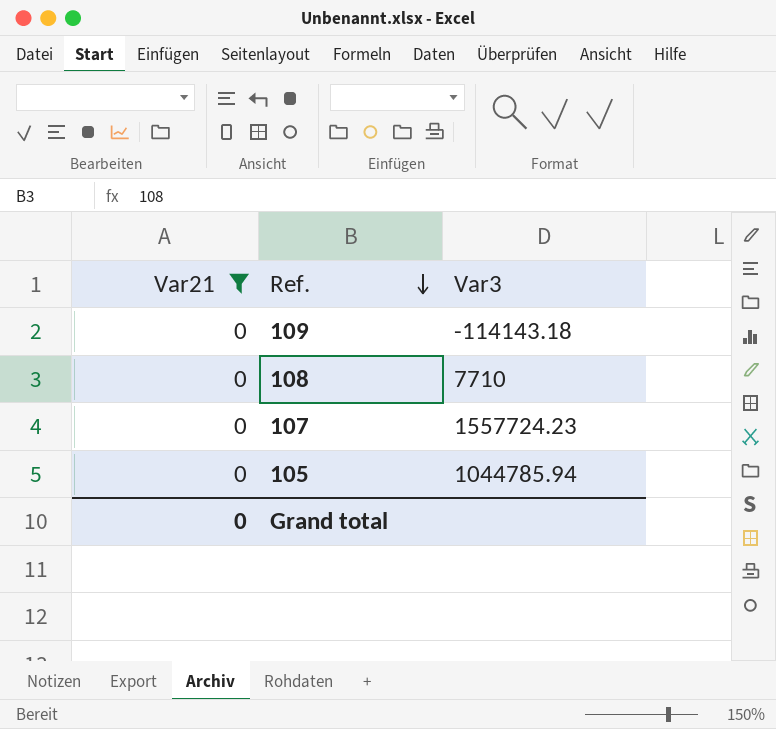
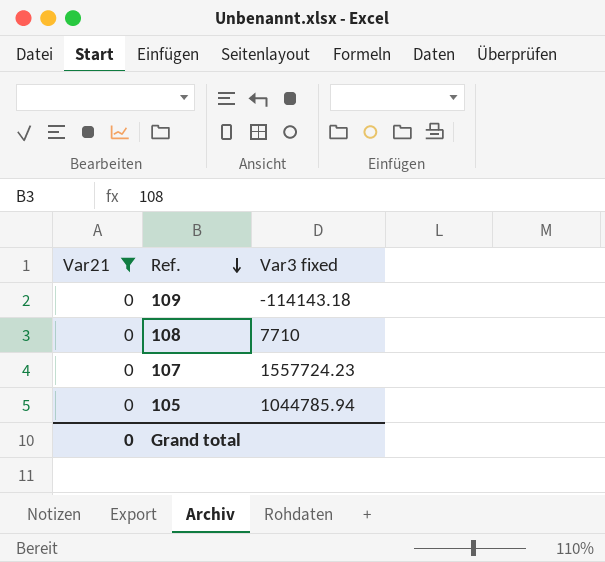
column name: Var3 -> Var3 fixed

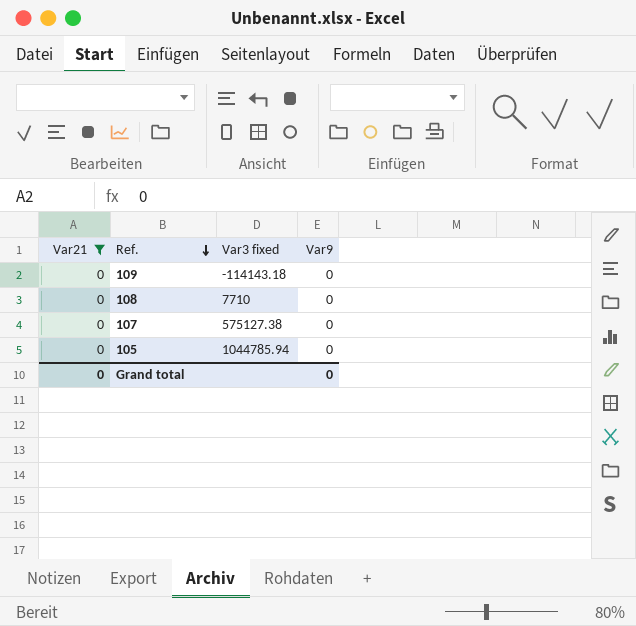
column Var9 | position: none -> 4
107 | Var3 fixed: 1557724.23 -> 575127.38

